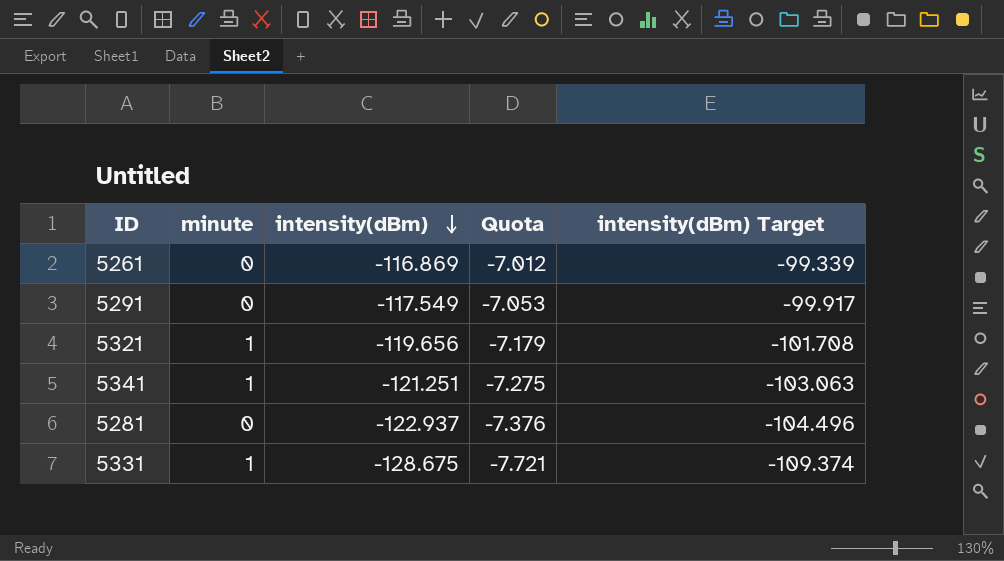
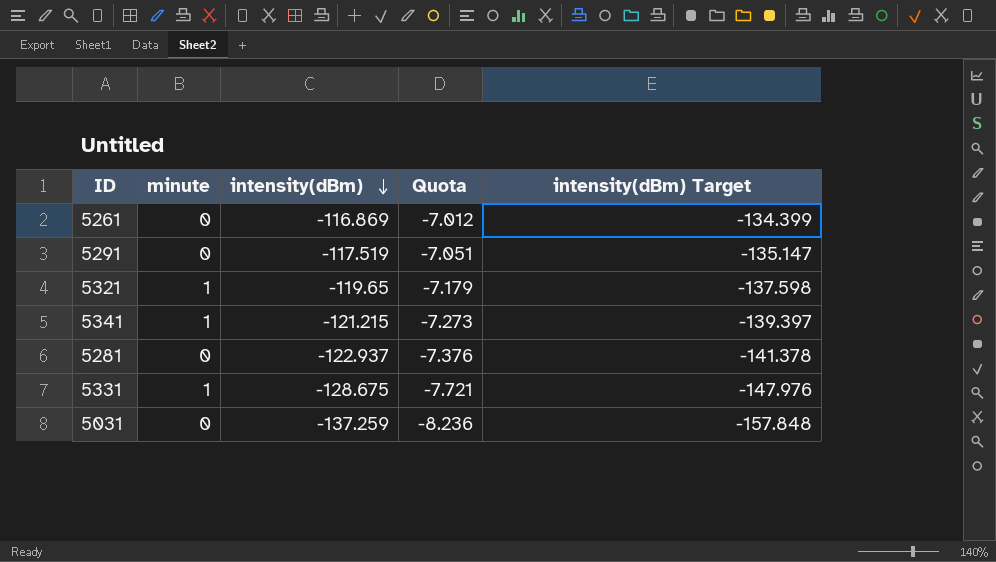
column intensity(dBm) Target | formula: [intensity(dBm)] * 0.85 -> [intensity(dBm)] * 1.15
5291 | intensity(dBm): -117.549 -> -117.519
5291 | Quota: -7.053 -> -7.051
5321 | intensity(dBm): -119.656 -> -119.65
5341 | intensity(dBm): -121.251 -> -121.215
5341 | Quota: -7.275 -> -7.273
row 5031: none -> 0 | -137.259 | -8.236 | -157.848

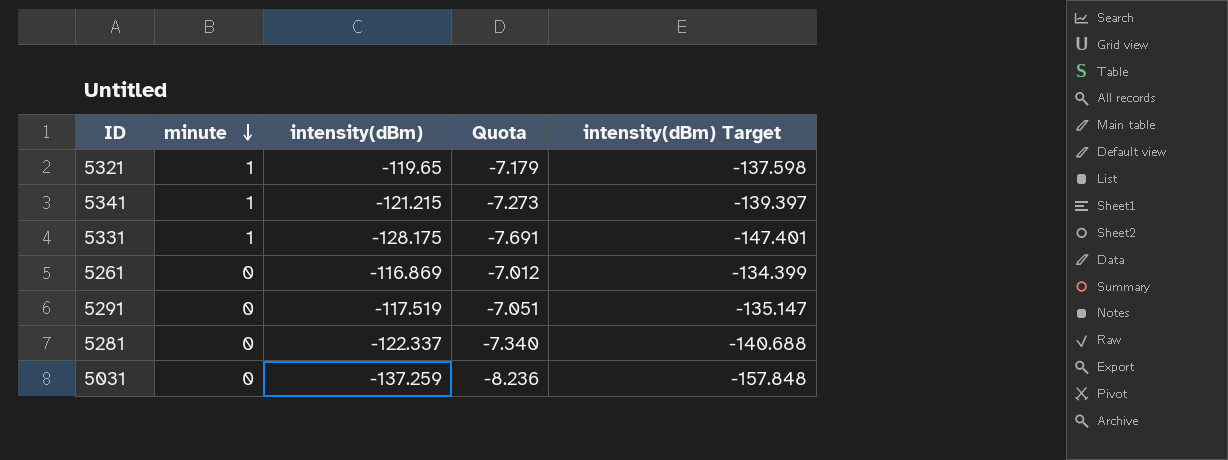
row order: intensity(dBm) descending -> minute descending
5331 | intensity(dBm): -128.675 -> -128.175
5331 | Quota: -7.721 -> -7.691
5331 | intensity(dBm) Target: -147.976 -> -147.401
5281 | intensity(dBm): -122.937 -> -122.337
5281 | Quota: -7.376 -> -7.340
5281 | intensity(dBm) Target: -141.378 -> -140.688

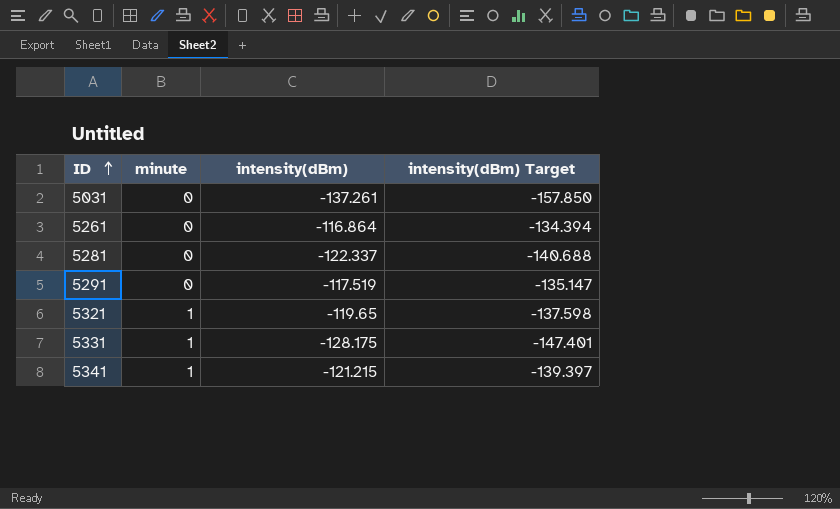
row order: minute descending -> ID ascending
column Quota | formula: [intensity(dBm)] * 0.06 -> none
5031 | intensity(dBm): -137.259 -> -137.261
5031 | intensity(dBm) Target: -157.848 -> -157.850
5261 | intensity(dBm): -116.869 -> -116.864
5261 | intensity(dBm) Target: -134.399 -> -134.394

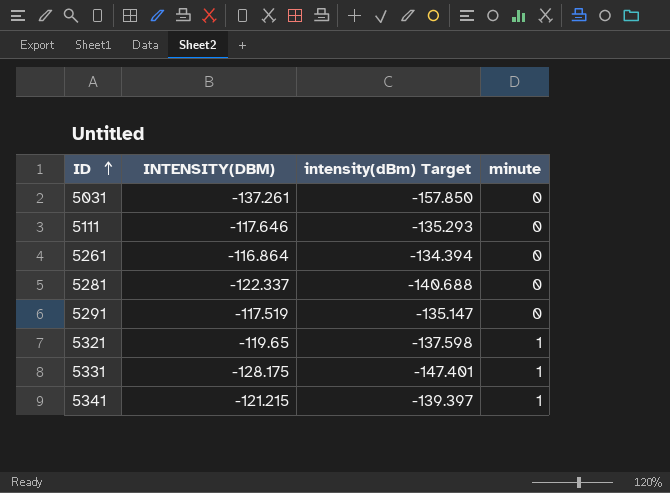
column name: intensity(dBm) -> INTENSITY(DBM)
column minute | position: 2 -> 4
row 5111: none -> -117.646 | -135.293 | 0

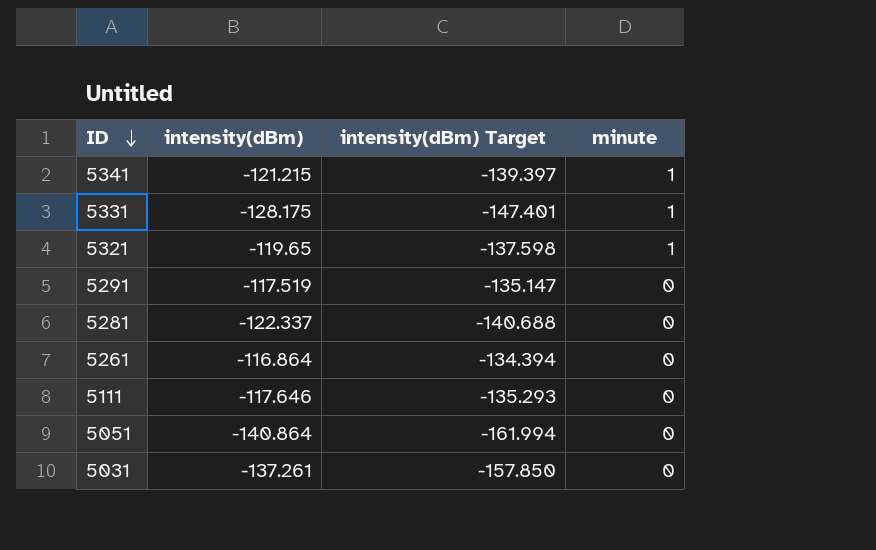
row order: ID ascending -> ID descending
column name: INTENSITY(DBM) -> intensity(dBm)
row 5051: none -> -140.864 | -161.994 | 0

